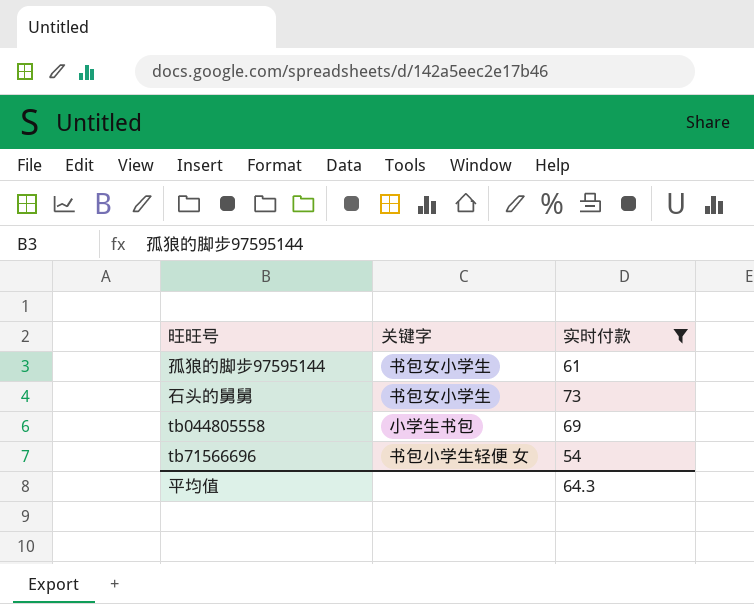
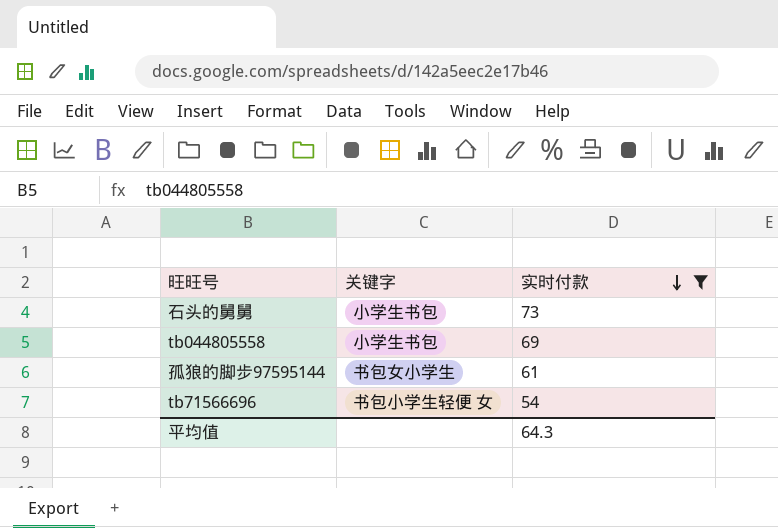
row order: none -> 实时付款 descending
石头的舅舅 | 关键字: 书包女小学生 -> 小学生书包

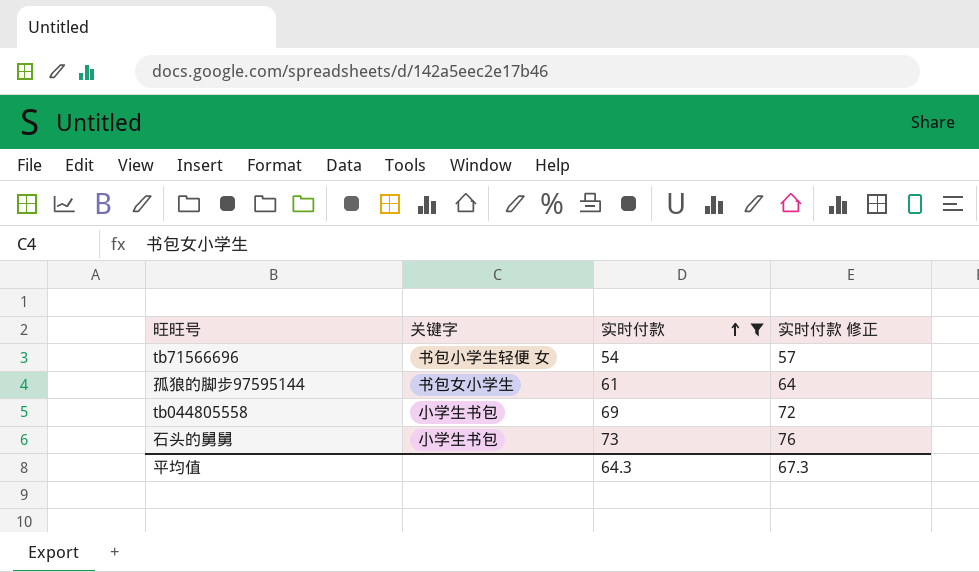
row order: 实时付款 descending -> 实时付款 ascending
column 实时付款 修正 | formula: none -> [实时付款] + 3

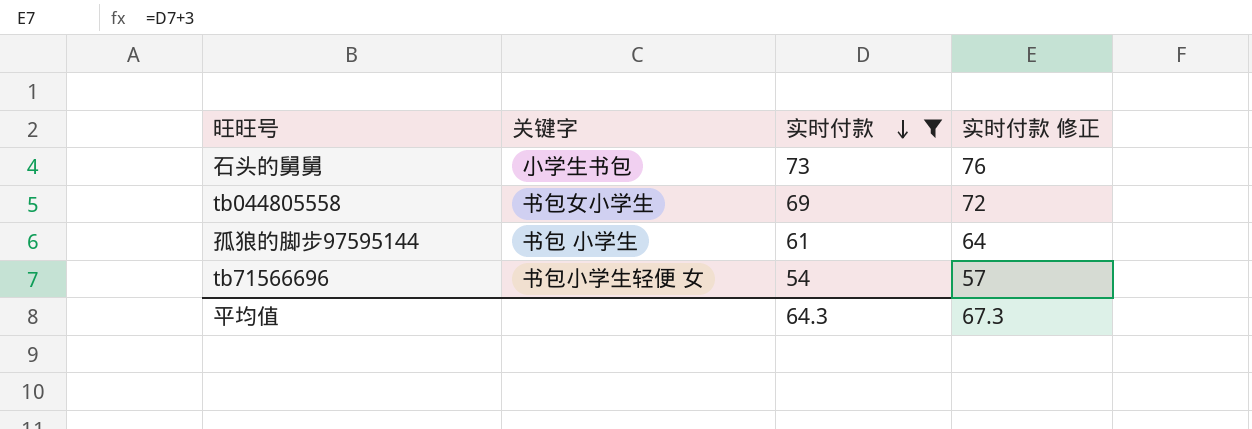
row order: 实时付款 ascending -> 实时付款 descending
tb044805558 | 关键字: 小学生书包 -> 书包女小学生
孤狼的脚步97595144 | 关键字: 书包女小学生 -> 书包 小学生

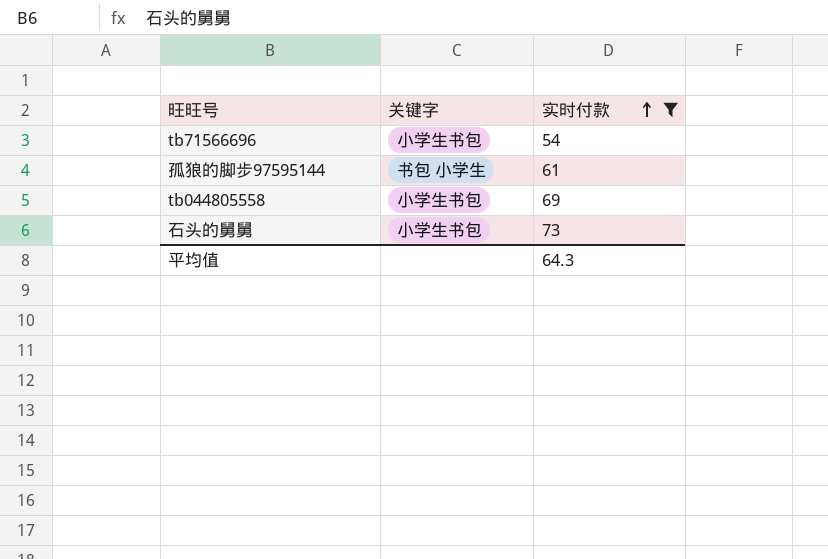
row order: 实时付款 descending -> 实时付款 ascending
column 实时付款 修正 | formula: [实时付款] + 3 -> none
tb71566696 | 关键字: 书包小学生轻便 女 -> 小学生书包
tb044805558 | 关键字: 书包女小学生 -> 小学生书包

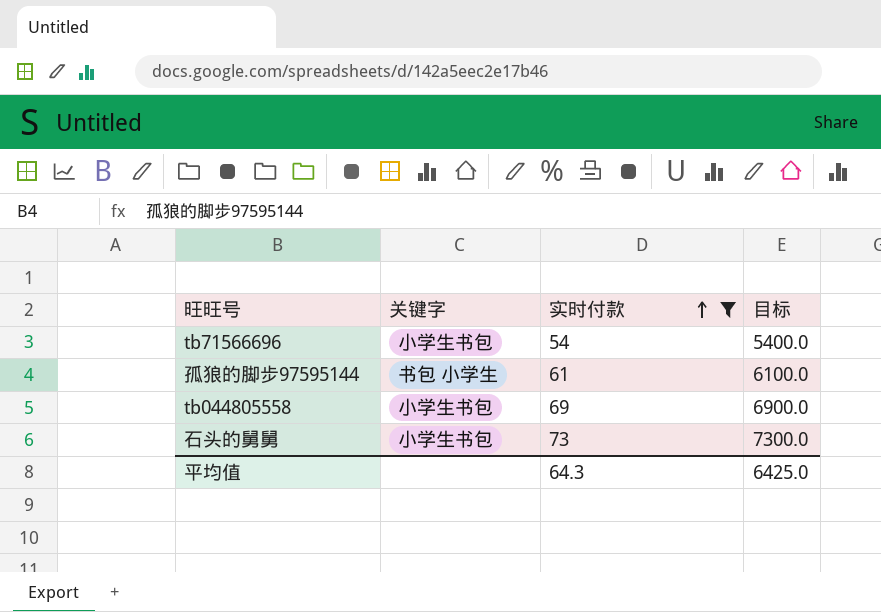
column 目标 | formula: none -> [实时付款] * 100

